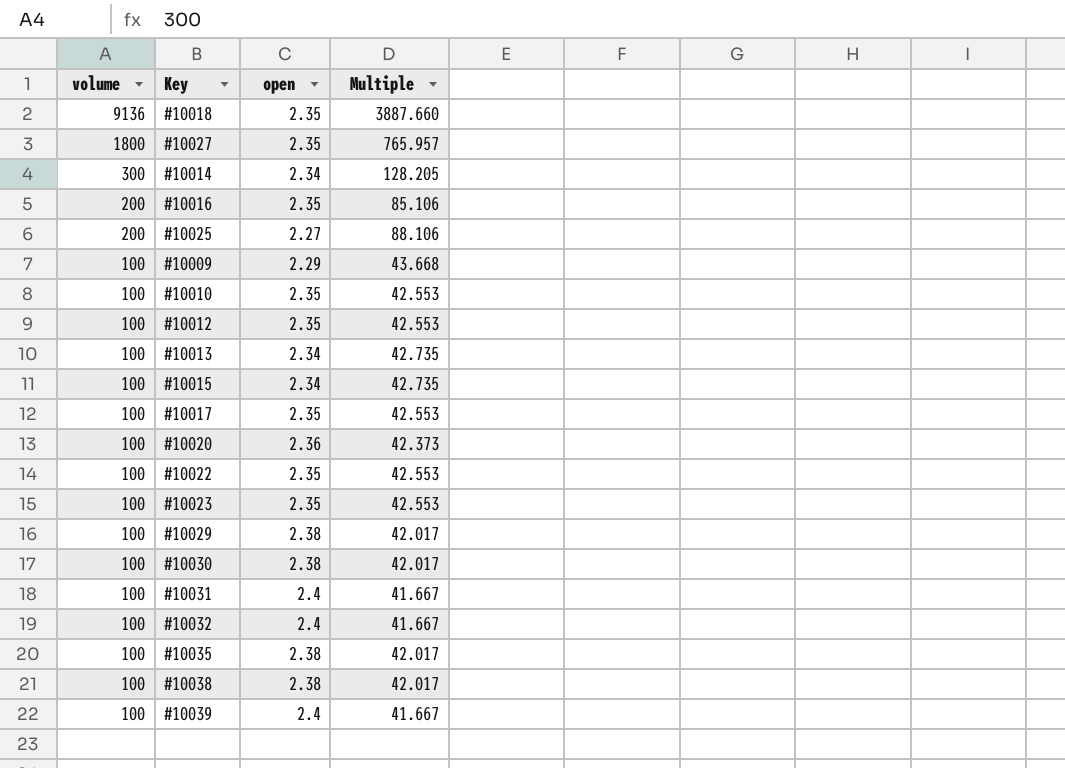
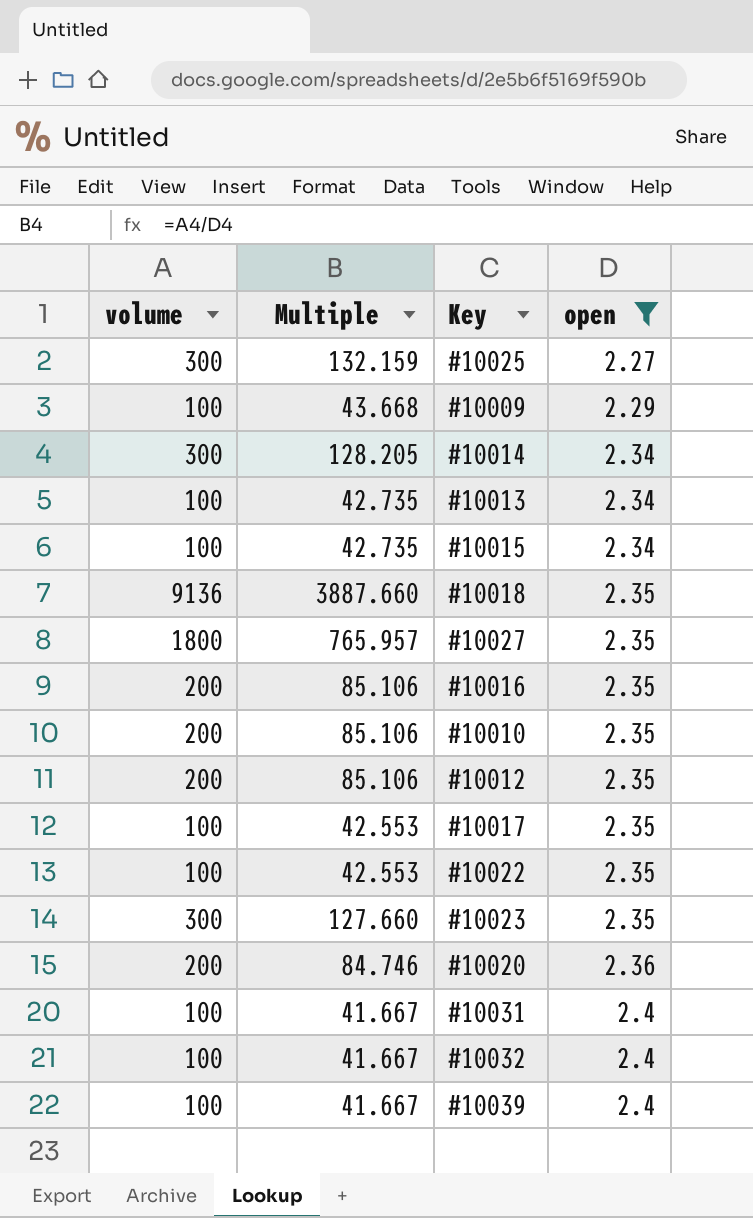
filter: none -> open != 2.38
row order: volume descending -> open ascending
column Multiple | position: 4 -> 2
#10025 | volume: 200 -> 300
#10025 | Multiple: 88.106 -> 132.159
#10010 | volume: 100 -> 200
#10010 | Multiple: 42.553 -> 85.106
#10012 | volume: 100 -> 200
#10012 | Multiple: 42.553 -> 85.106
#10023 | volume: 100 -> 300
#10023 | Multiple: 42.553 -> 127.660
#10020 | volume: 100 -> 200
#10020 | Multiple: 42.373 -> 84.746

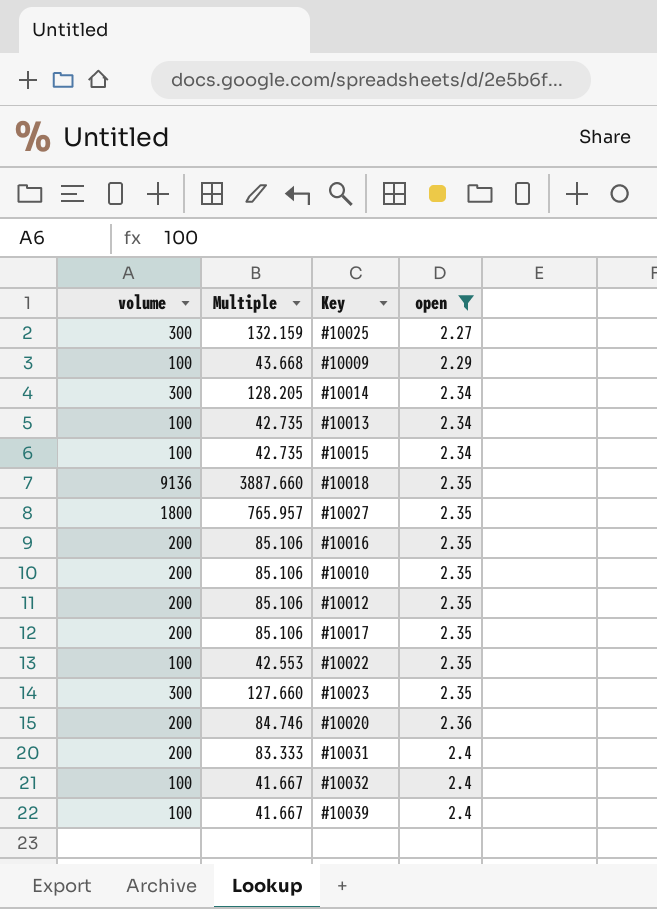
#10017 | volume: 100 -> 200
#10017 | Multiple: 42.553 -> 85.106
#10031 | volume: 100 -> 200
#10031 | Multiple: 41.667 -> 83.333

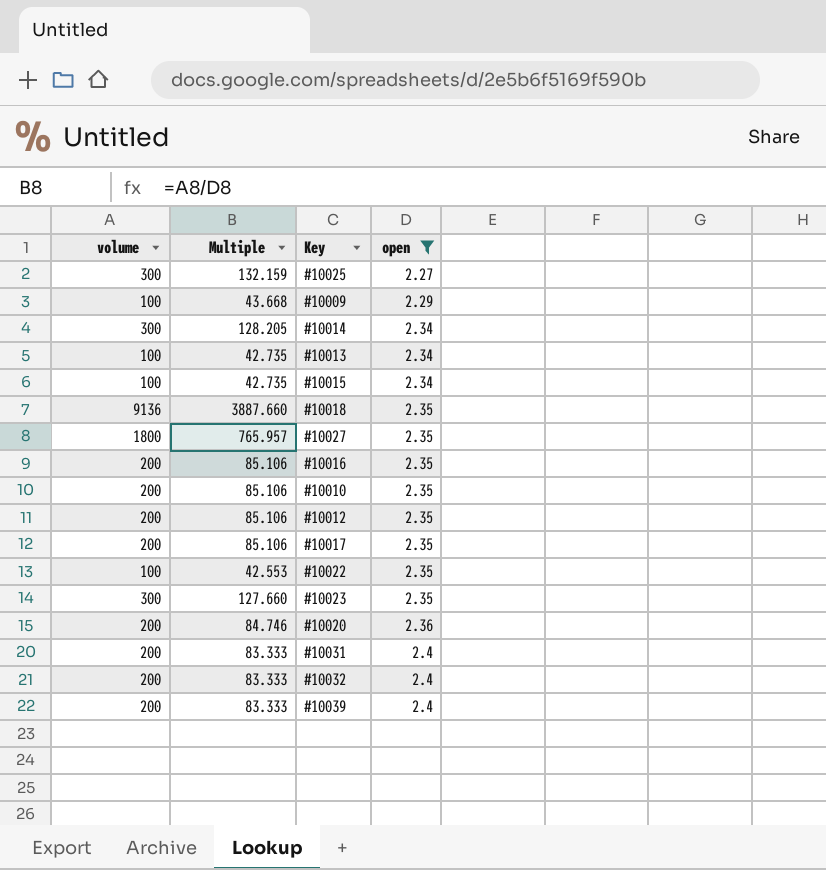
#10032 | volume: 100 -> 200
#10032 | Multiple: 41.667 -> 83.333
#10039 | volume: 100 -> 200
#10039 | Multiple: 41.667 -> 83.333

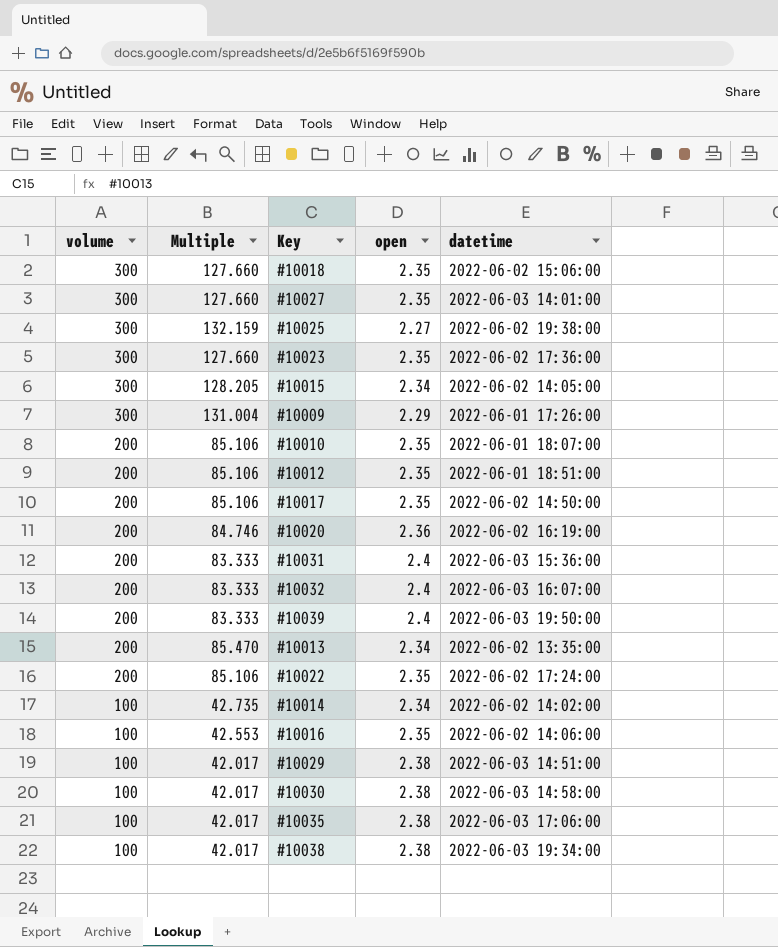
filter: open != 2.38 -> none
row order: open ascending -> volume descending
column datetime | position: none -> 5
#10018 | volume: 9136 -> 300
#10018 | Multiple: 3887.660 -> 127.660
#10027 | volume: 1800 -> 300
#10027 | Multiple: 765.957 -> 127.660
#10015 | volume: 100 -> 300
#10015 | Multiple: 42.735 -> 128.205
#10009 | volume: 100 -> 300
#10009 | Multiple: 43.668 -> 131.004
#10013 | volume: 100 -> 200
#10013 | Multiple: 42.735 -> 85.470
#10022 | volume: 100 -> 200
#10022 | Multiple: 42.553 -> 85.106
#10014 | volume: 300 -> 100
#10014 | Multiple: 128.205 -> 42.735
#10016 | volume: 200 -> 100
#10016 | Multiple: 85.106 -> 42.553

